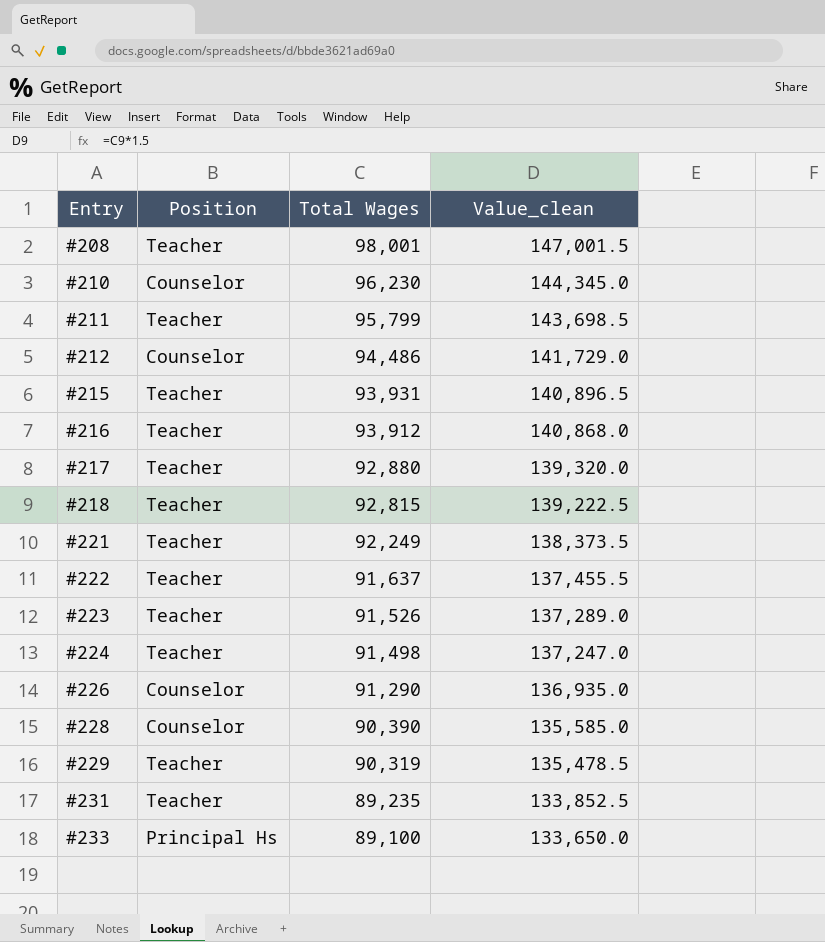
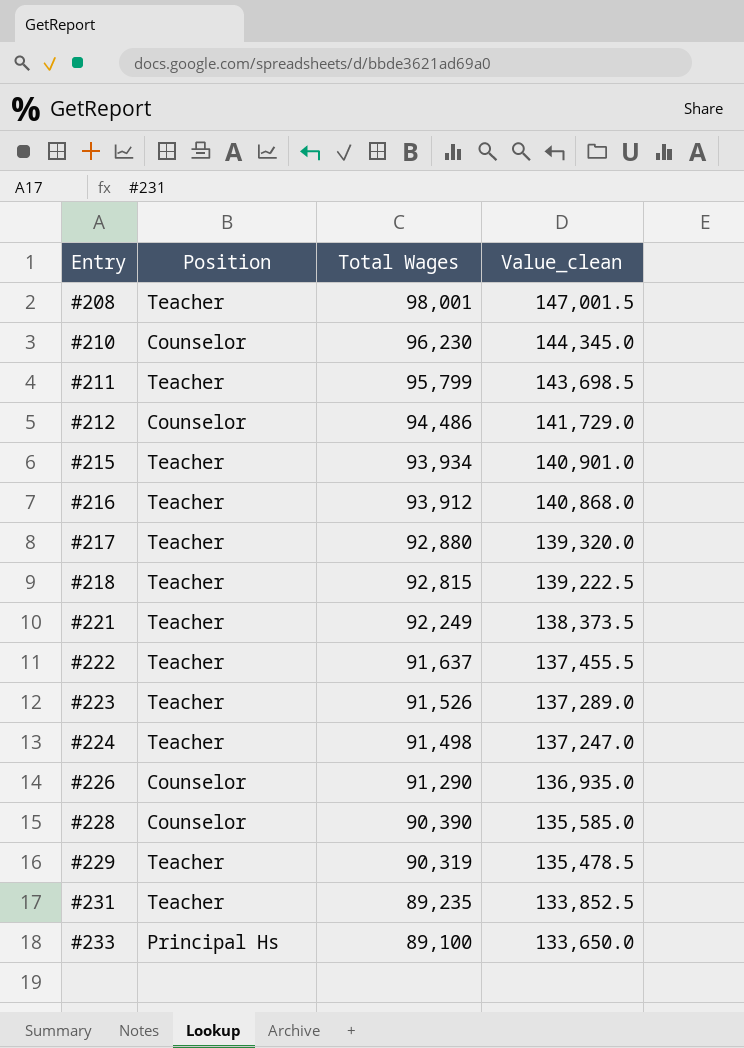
#215 | Total Wages: 93,931 -> 93,934
#215 | Value_clean: 140,896.5 -> 140,901.0

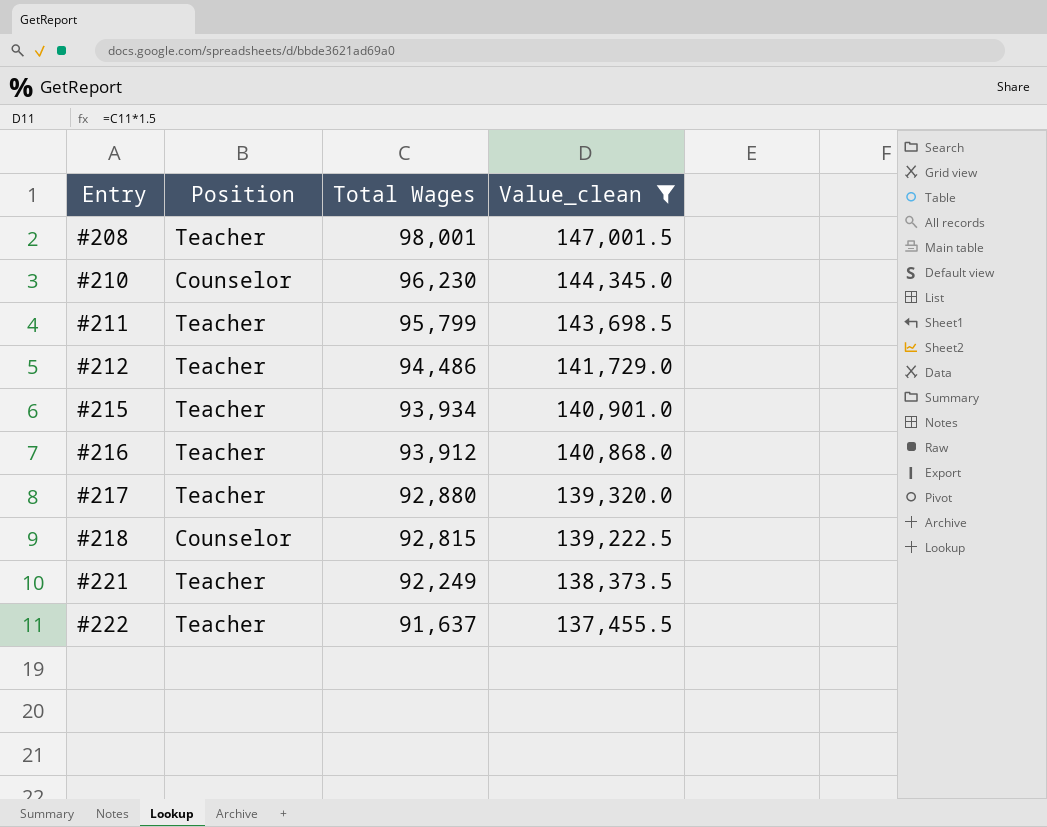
filter: none -> Value_clean >= 137,455.5
#212 | Position: Counselor -> Teacher
#218 | Position: Teacher -> Counselor

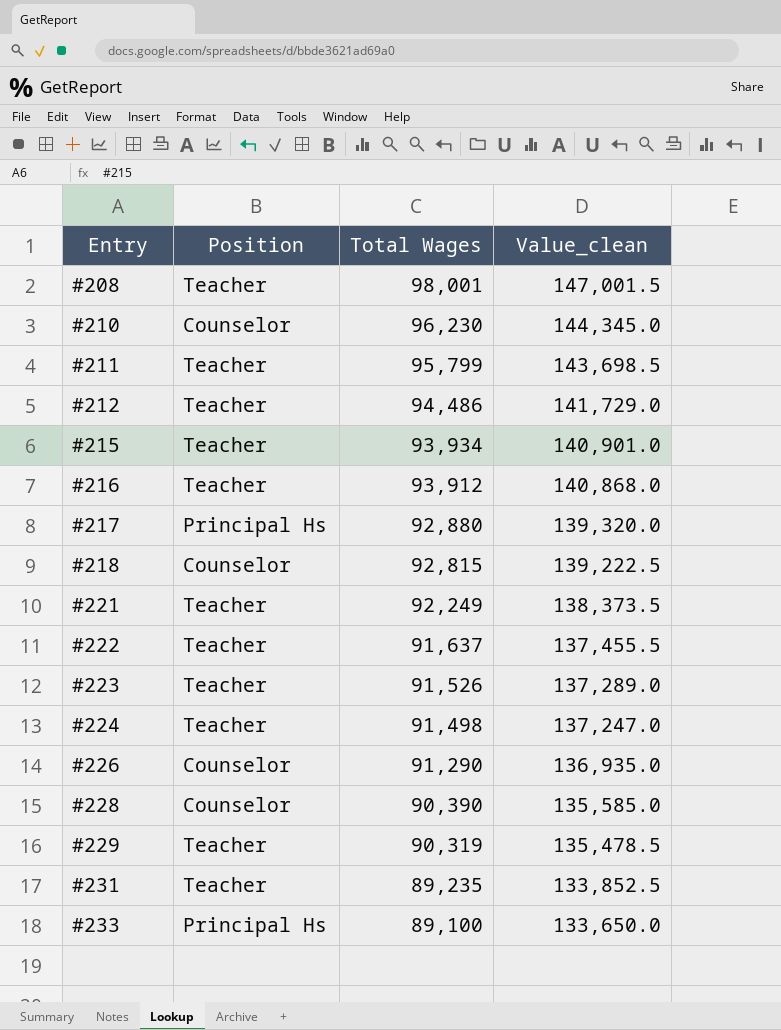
filter: Value_clean >= 137,455.5 -> none
#217 | Position: Teacher -> Principal Hs

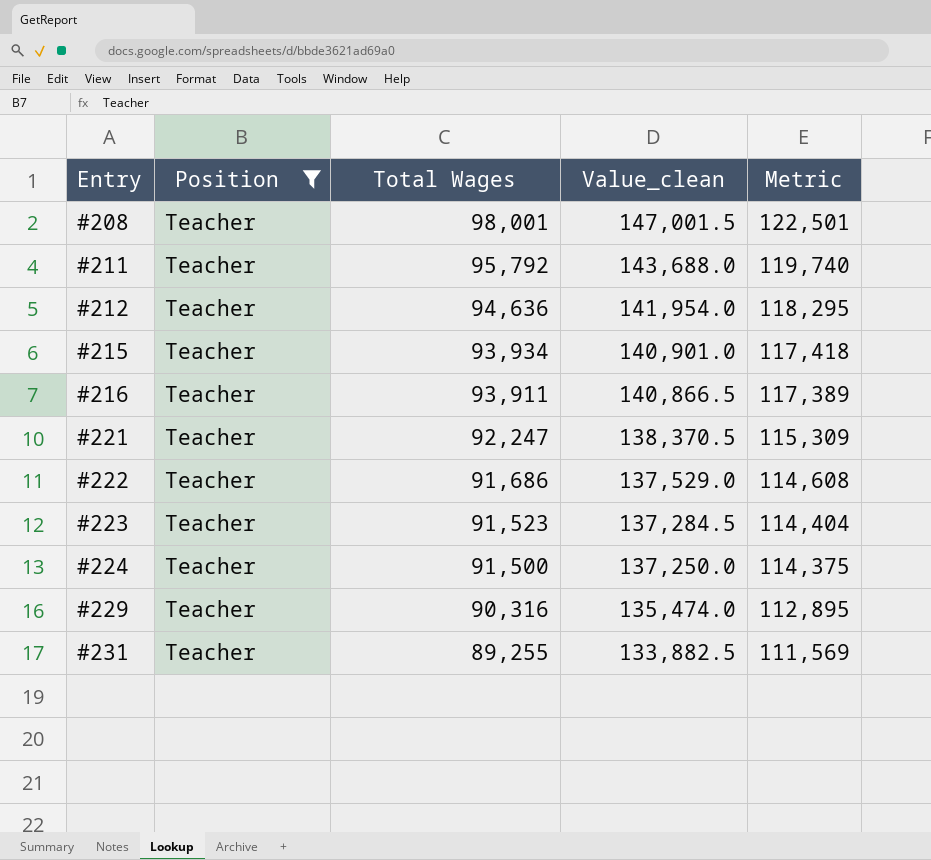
filter: none -> Position = Teacher
column Metric | formula: none -> [Total Wages] * 1.25
#211 | Total Wages: 95,799 -> 95,792
#211 | Value_clean: 143,698.5 -> 143,688.0
#212 | Total Wages: 94,486 -> 94,636
#212 | Value_clean: 141,729.0 -> 141,954.0
#216 | Total Wages: 93,912 -> 93,911
#216 | Value_clean: 140,868.0 -> 140,866.5
#221 | Total Wages: 92,249 -> 92,247
#221 | Value_clean: 138,373.5 -> 138,370.5
#222 | Total Wages: 91,637 -> 91,686
#222 | Value_clean: 137,455.5 -> 137,529.0
#223 | Total Wages: 91,526 -> 91,523
#223 | Value_clean: 137,289.0 -> 137,284.5
#224 | Total Wages: 91,498 -> 91,500
#224 | Value_clean: 137,247.0 -> 137,250.0
#229 | Total Wages: 90,319 -> 90,316
#229 | Value_clean: 135,478.5 -> 135,474.0
#231 | Total Wages: 89,235 -> 89,255
#231 | Value_clean: 133,852.5 -> 133,882.5

